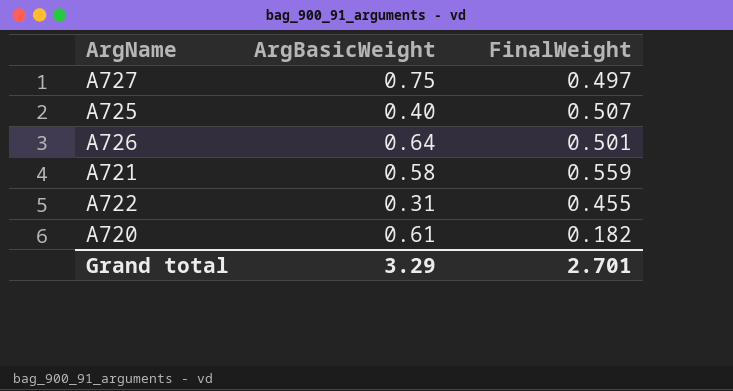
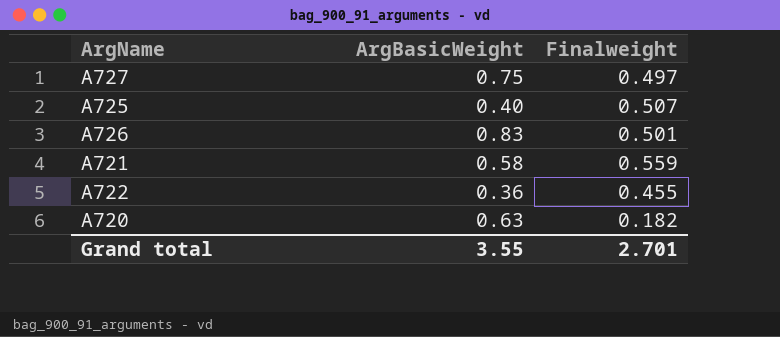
column name: FinalWeight -> Finalweight
A726 | ArgBasicWeight: 0.64 -> 0.83
A722 | ArgBasicWeight: 0.31 -> 0.36
A720 | ArgBasicWeight: 0.61 -> 0.63
Grand total | ArgBasicWeight: 3.29 -> 3.55

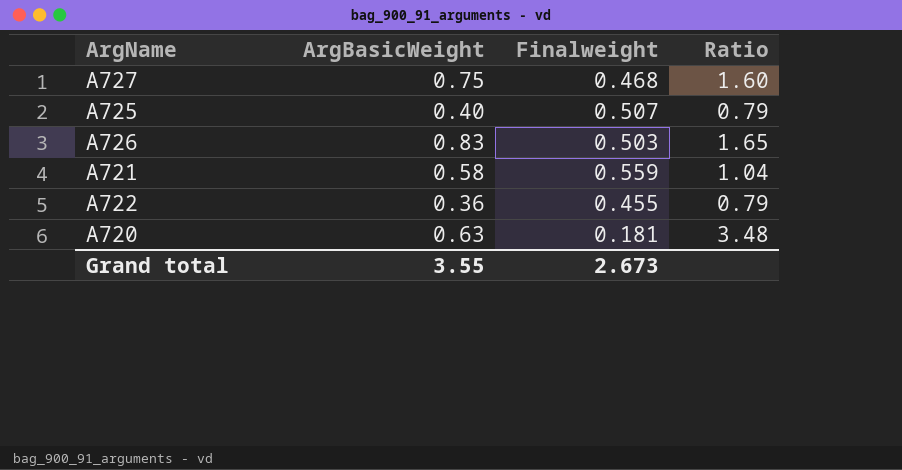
column Ratio | formula: none -> [ArgBasicWeight] / [Finalweight]
A727 | Finalweight: 0.497 -> 0.468
A726 | Finalweight: 0.501 -> 0.503
A720 | Finalweight: 0.182 -> 0.181
Grand total | Finalweight: 2.701 -> 2.673

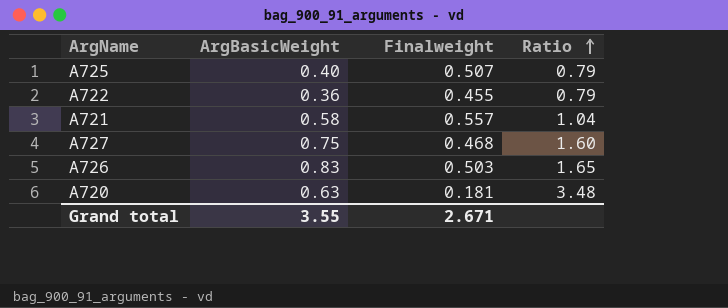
row order: none -> Ratio ascending
A721 | Finalweight: 0.559 -> 0.557
Grand total | Finalweight: 2.673 -> 2.671

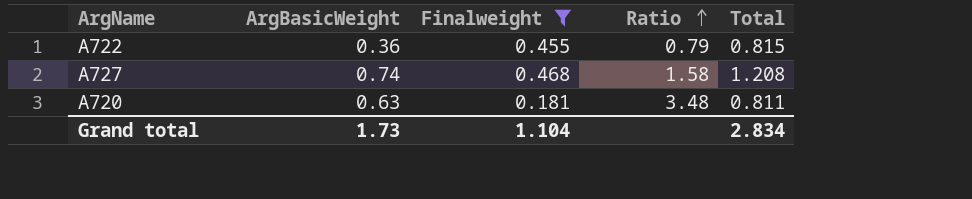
filter: none -> Finalweight <= 0.468
column Total | formula: none -> [ArgBasicWeight] + [Finalweight]
A727 | ArgBasicWeight: 0.75 -> 0.74
A727 | Ratio: 1.60 -> 1.58
Grand total | ArgBasicWeight: 3.55 -> 1.73
Grand total | Finalweight: 2.671 -> 1.104

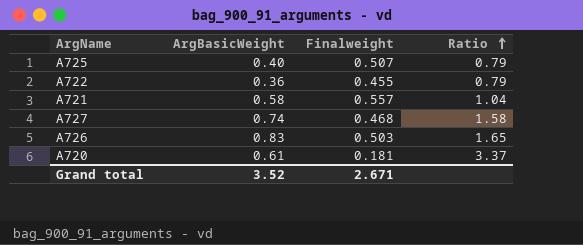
filter: Finalweight <= 0.468 -> none
column Total | formula: [ArgBasicWeight] + [Finalweight] -> none
A720 | ArgBasicWeight: 0.63 -> 0.61
A720 | Ratio: 3.48 -> 3.37
Grand total | ArgBasicWeight: 1.73 -> 3.52
Grand total | Finalweight: 1.104 -> 2.671

